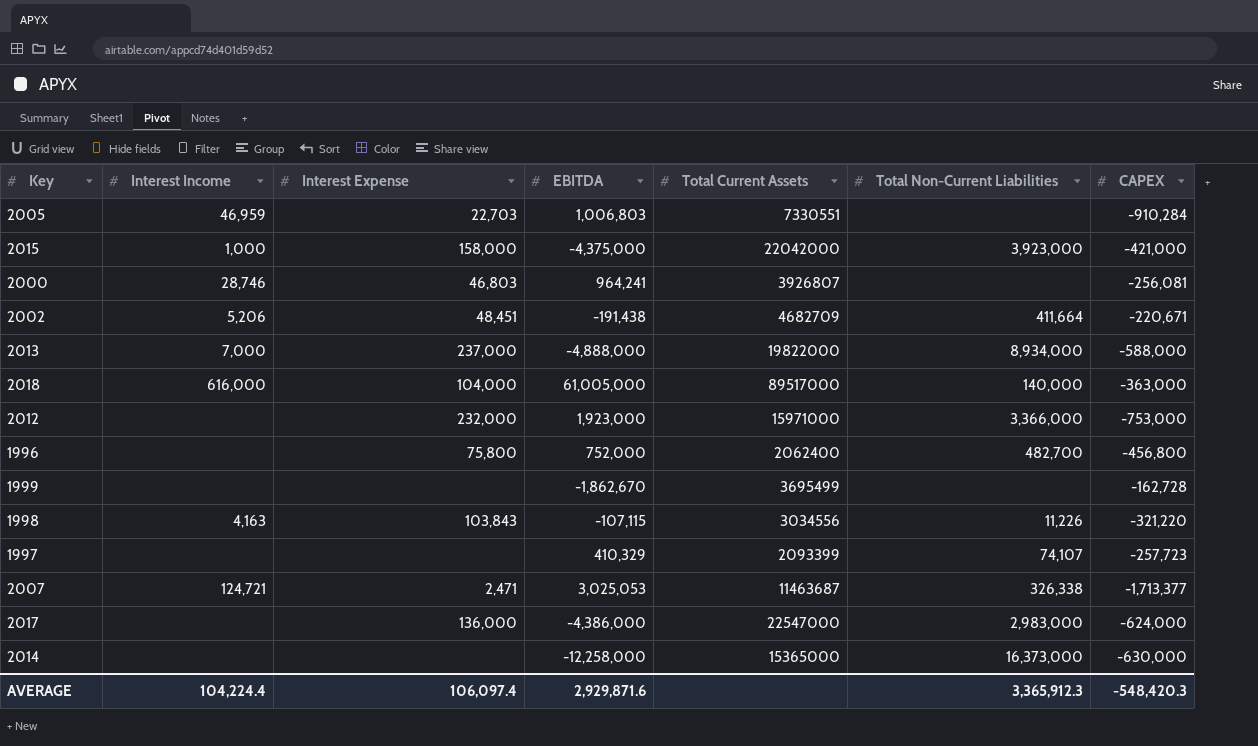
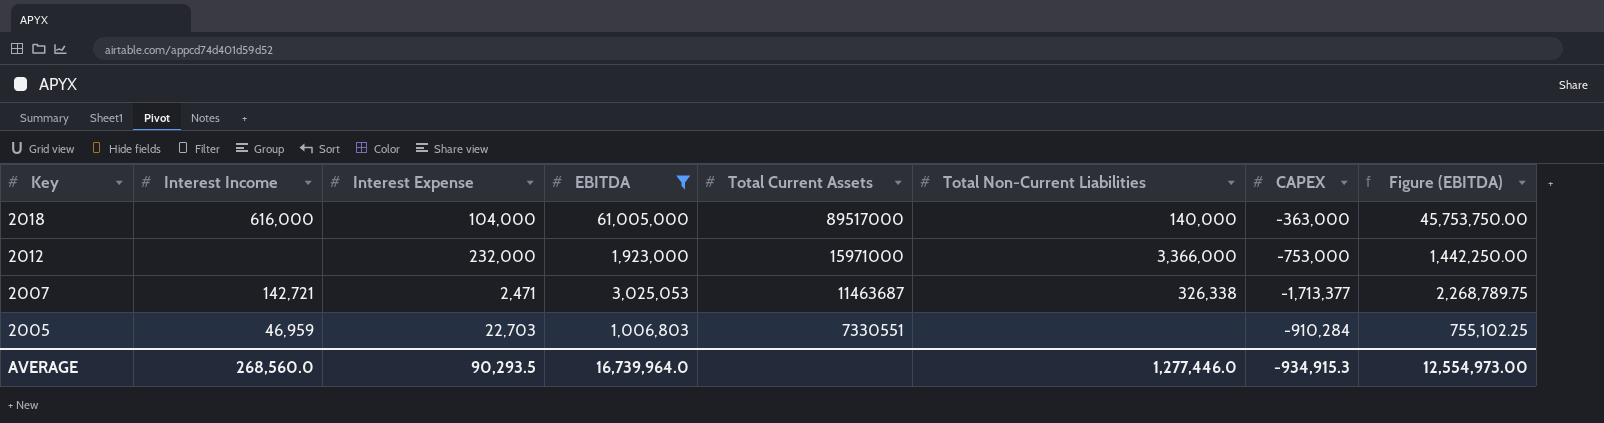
filter: none -> EBITDA >= 1,006,803
row order: none -> Key descending
column Figure (EBITDA) | formula: none -> [EBITDA] * 0.75
2007 | Interest Income: 124,721 -> 142,721
AVERAGE | Interest Income: 104,224.4 -> 268,560.0
AVERAGE | Interest Expense: 106,097.4 -> 90,293.5
AVERAGE | EBITDA: 2,929,871.6 -> 16,739,964.0
AVERAGE | Total Non-Current Liabilities: 3,365,912.3 -> 1,277,446.0
AVERAGE | CAPEX: -548,420.3 -> -934,915.3

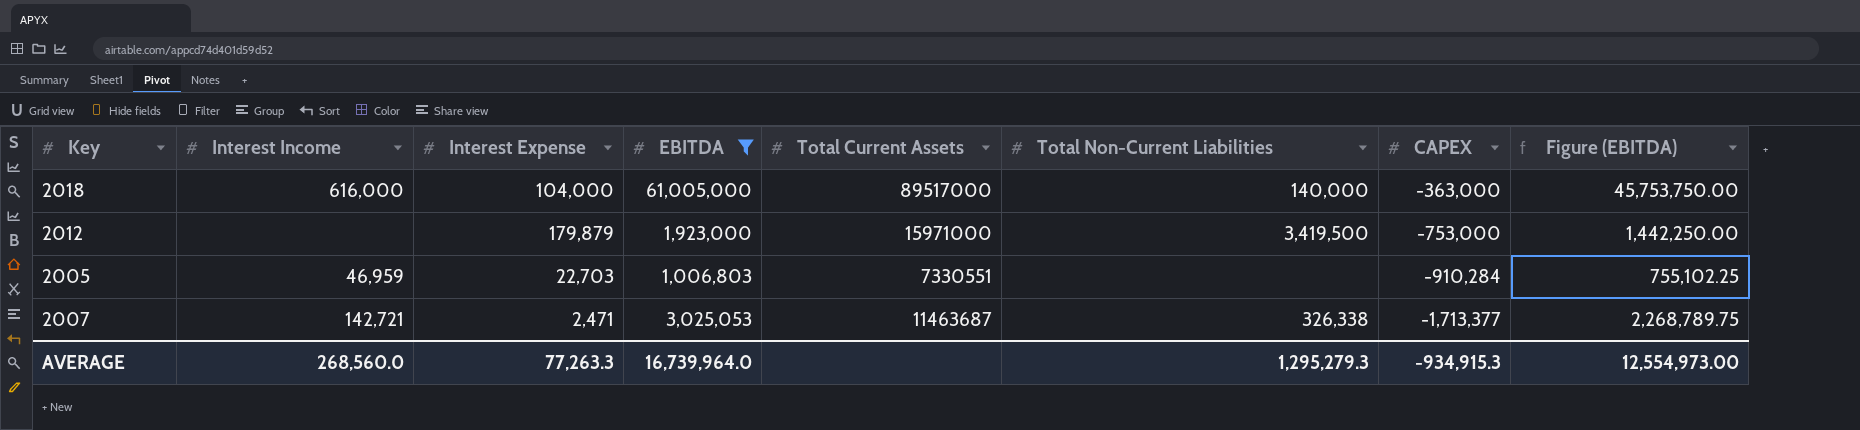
row order: Key descending -> CAPEX descending
2012 | Interest Expense: 232,000 -> 179,879
2012 | Total Non-Current Liabilities: 3,366,000 -> 3,419,500
AVERAGE | Interest Expense: 90,293.5 -> 77,263.3
AVERAGE | Total Non-Current Liabilities: 1,277,446.0 -> 1,295,279.3

